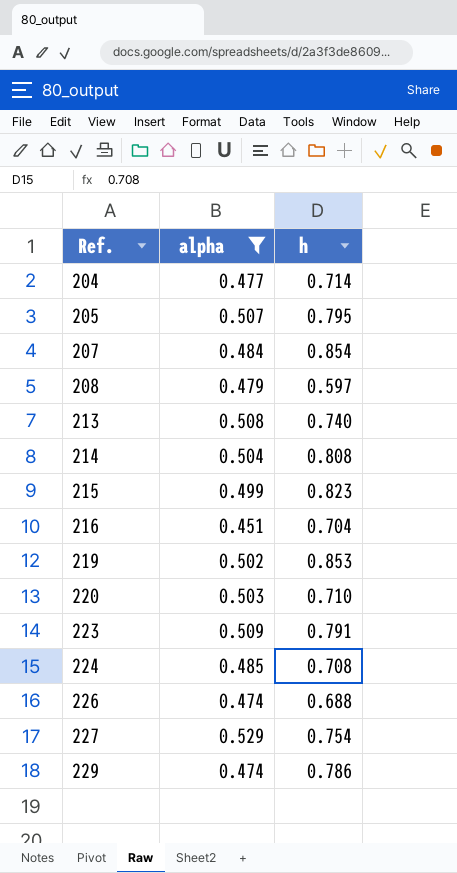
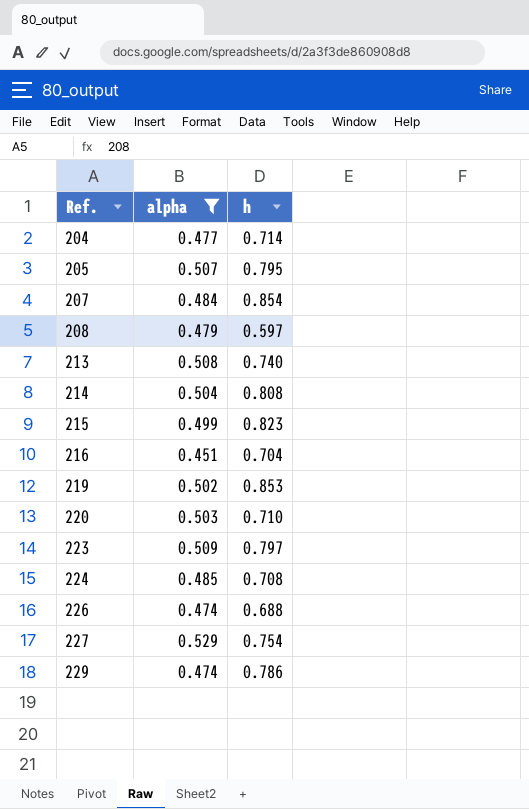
223 | h: 0.791 -> 0.797

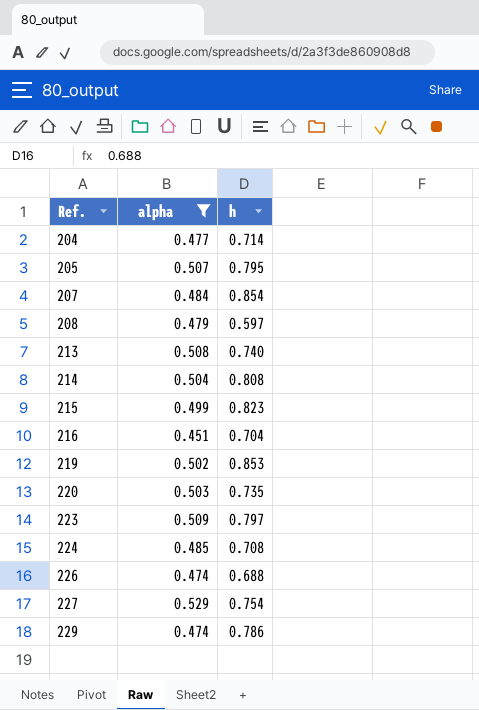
220 | h: 0.710 -> 0.735

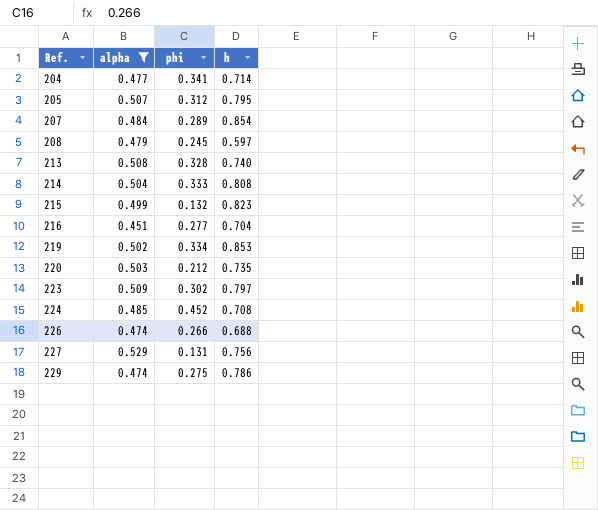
column phi | position: none -> 3
227 | h: 0.754 -> 0.756

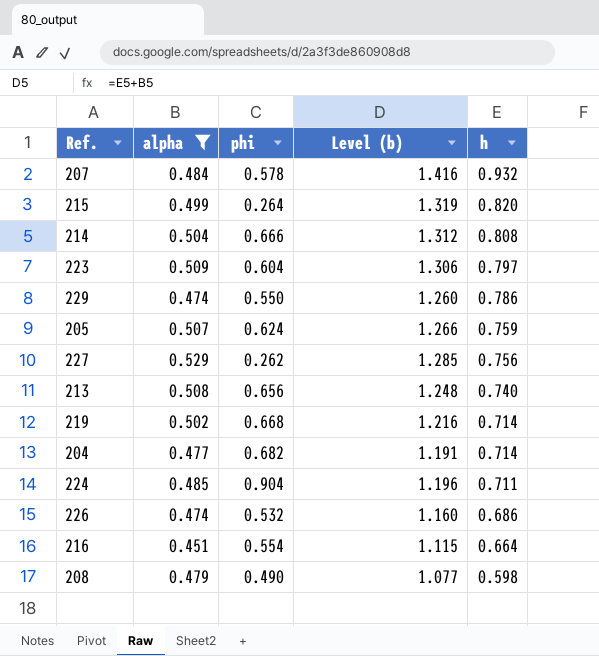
row order: Ref. ascending -> h descending
column Level (b) | formula: none -> [alpha] + [h]
row 220: 0.503 | 0.212 | 0.735 -> none
207 | phi: 0.289 -> 0.578
207 | h: 0.854 -> 0.932
215 | phi: 0.132 -> 0.264
215 | h: 0.823 -> 0.820
214 | phi: 0.333 -> 0.666
223 | phi: 0.302 -> 0.604
229 | phi: 0.275 -> 0.550
205 | phi: 0.312 -> 0.624
205 | h: 0.795 -> 0.759
227 | phi: 0.131 -> 0.262
213 | phi: 0.328 -> 0.656
219 | phi: 0.334 -> 0.668
219 | h: 0.853 -> 0.714
204 | phi: 0.341 -> 0.682
224 | phi: 0.452 -> 0.904
224 | h: 0.708 -> 0.711
226 | phi: 0.266 -> 0.532
226 | h: 0.688 -> 0.686
216 | phi: 0.277 -> 0.554
216 | h: 0.704 -> 0.664
208 | phi: 0.245 -> 0.490
208 | h: 0.597 -> 0.598

